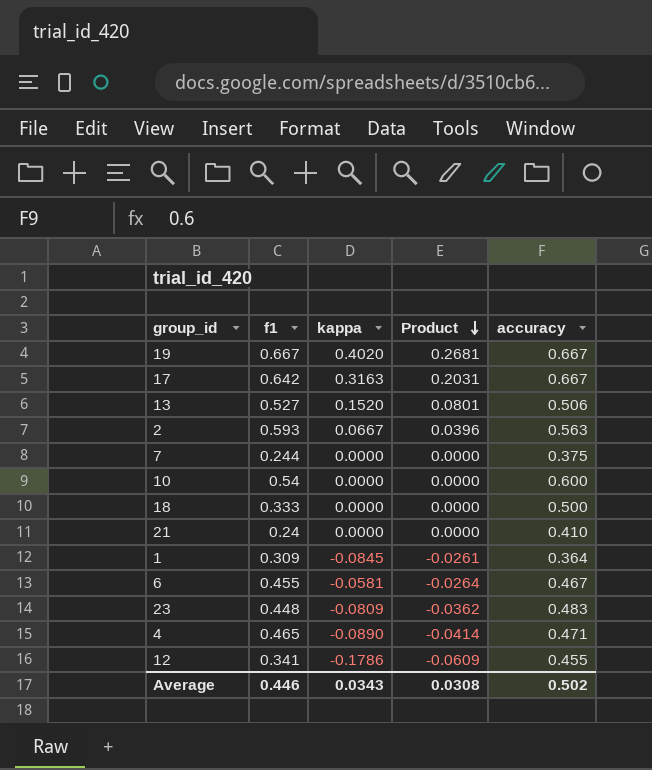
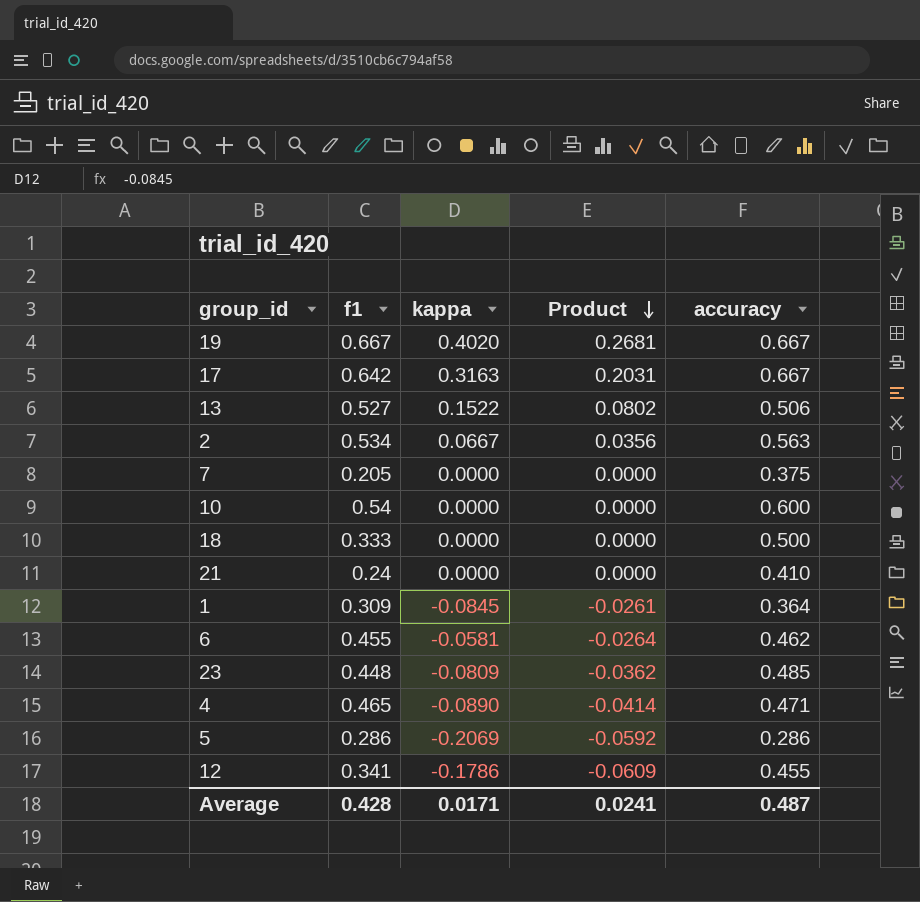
13 | kappa: 0.1520 -> 0.1522
13 | Product: 0.0801 -> 0.0802
2 | f1: 0.593 -> 0.534
2 | Product: 0.0396 -> 0.0356
7 | f1: 0.244 -> 0.205
6 | accuracy: 0.467 -> 0.462
23 | accuracy: 0.483 -> 0.485
row 5: none -> 0.286 | -0.2069 | -0.0592 | 0.286
Average | f1: 0.446 -> 0.428
Average | kappa: 0.0343 -> 0.0171
Average | Product: 0.0308 -> 0.0241
Average | accuracy: 0.502 -> 0.487

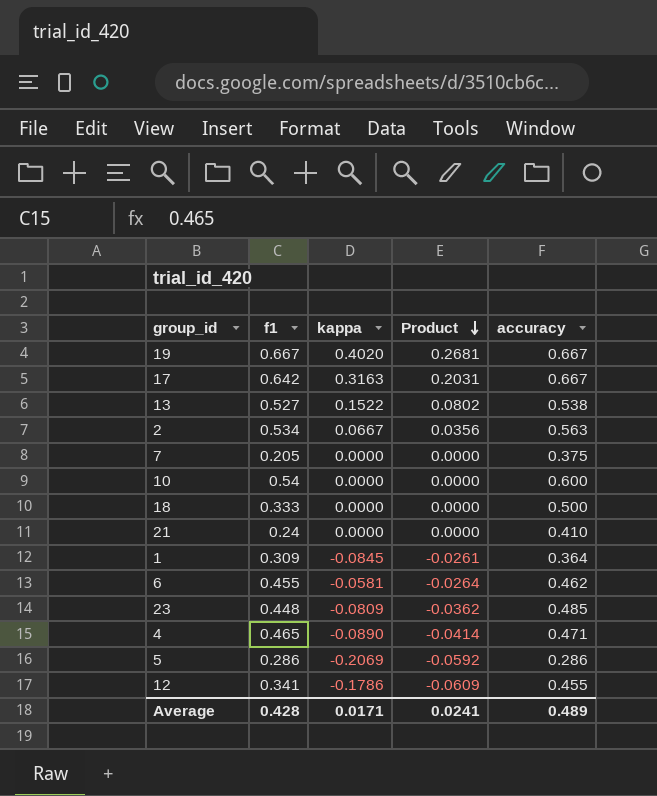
13 | accuracy: 0.506 -> 0.538
Average | accuracy: 0.487 -> 0.489

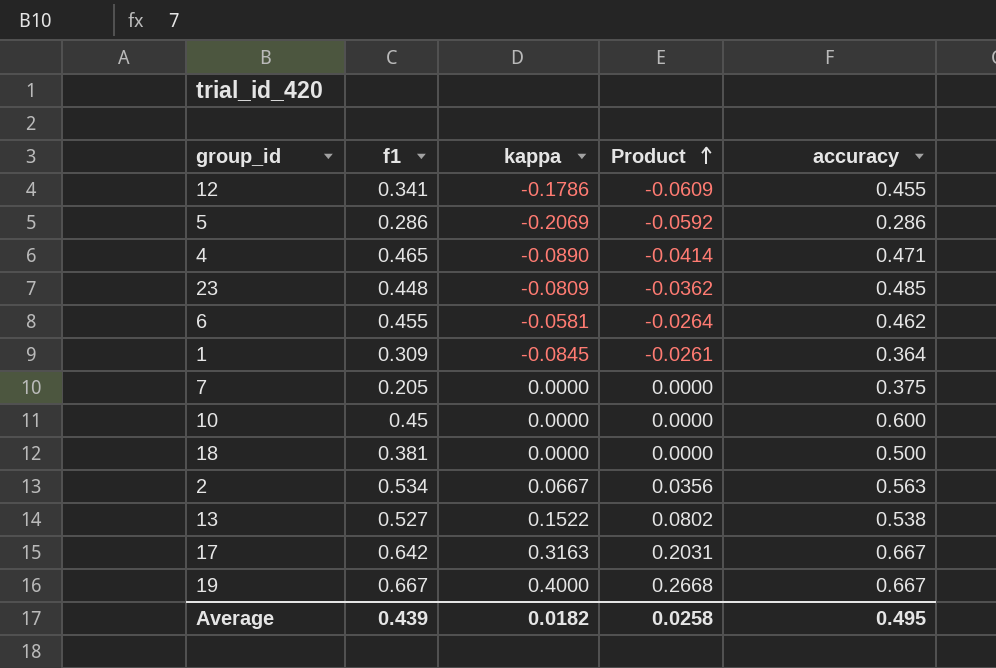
row order: Product descending -> Product ascending
row 21: 0.24 | 0.0000 | 0.0000 | 0.410 -> none
10 | f1: 0.54 -> 0.45
18 | f1: 0.333 -> 0.381
19 | kappa: 0.4020 -> 0.4000
19 | Product: 0.2681 -> 0.2668
Average | f1: 0.428 -> 0.439
Average | kappa: 0.0171 -> 0.0182
Average | Product: 0.0241 -> 0.0258
Average | accuracy: 0.489 -> 0.495

